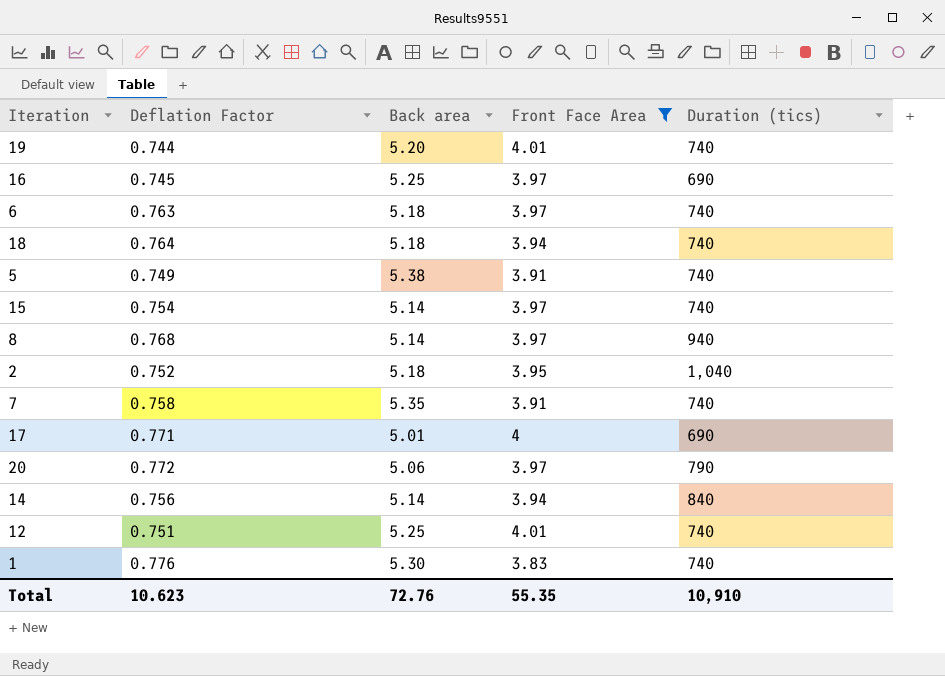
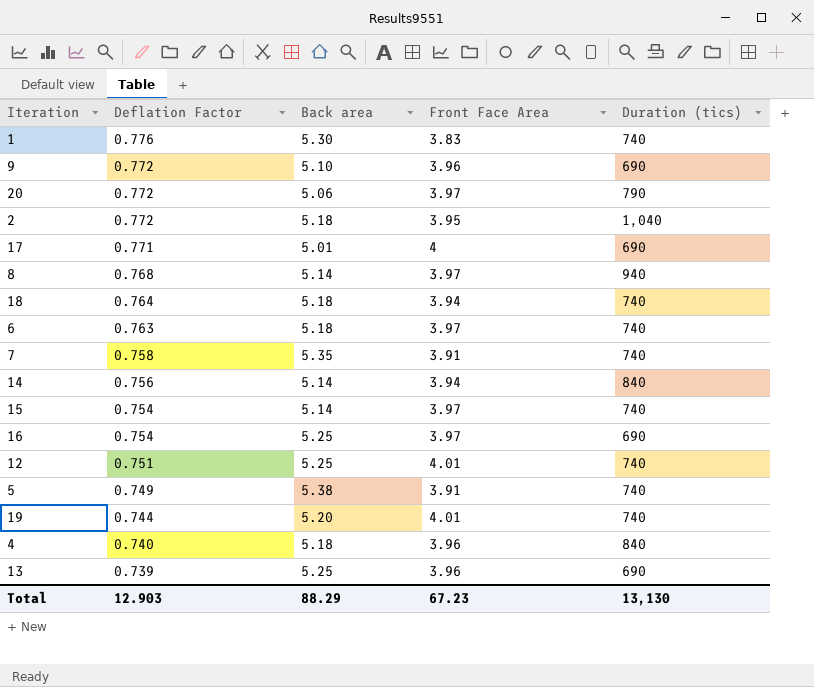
filter: Front Face Area != 3.96 -> none
row order: none -> Deflation Factor descending
2 | Deflation Factor: 0.752 -> 0.772
16 | Deflation Factor: 0.745 -> 0.754
Total | Deflation Factor: 10.623 -> 12.903
Total | Back area: 72.76 -> 88.29
Total | Front Face Area: 55.35 -> 67.23
Total | Duration (tics): 10,910 -> 13,130

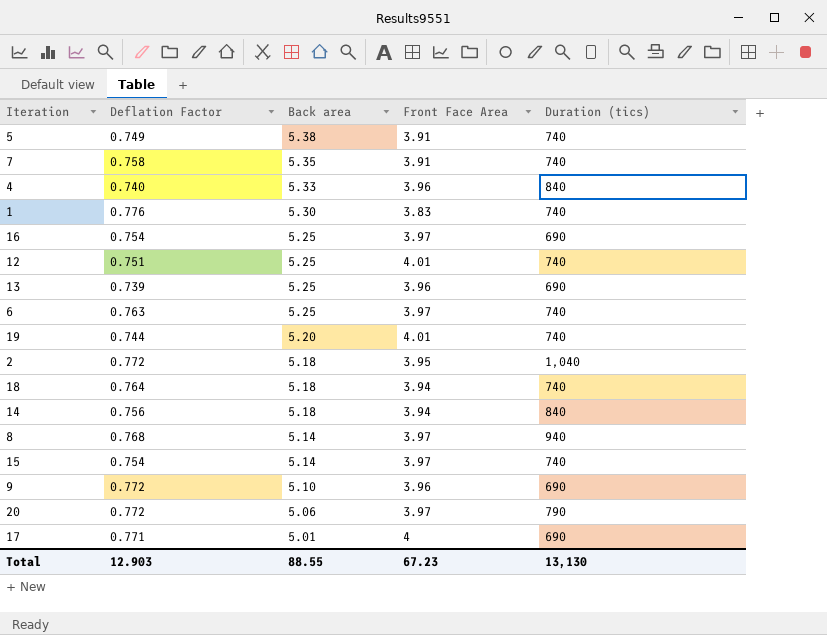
row order: Deflation Factor descending -> Back area descending
4 | Back area: 5.18 -> 5.33
6 | Back area: 5.18 -> 5.25
14 | Back area: 5.14 -> 5.18
Total | Back area: 88.29 -> 88.55

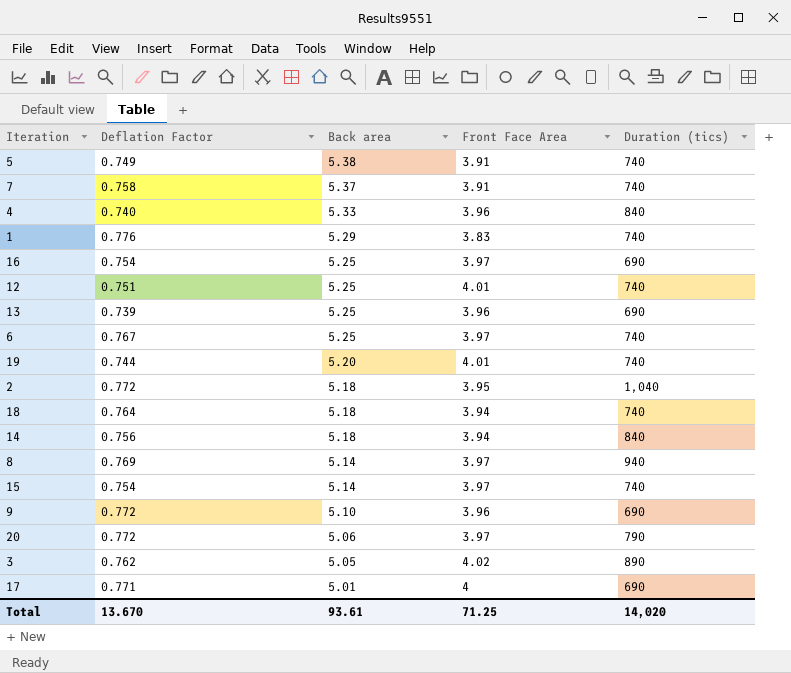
7 | Back area: 5.35 -> 5.37
1 | Back area: 5.30 -> 5.29
6 | Deflation Factor: 0.763 -> 0.767
8 | Deflation Factor: 0.768 -> 0.769
row 3: none -> 0.762 | 5.05 | 4.02 | 890
Total | Deflation Factor: 12.903 -> 13.670
Total | Back area: 88.55 -> 93.61
Total | Front Face Area: 67.23 -> 71.25
Total | Duration (tics): 13,130 -> 14,020

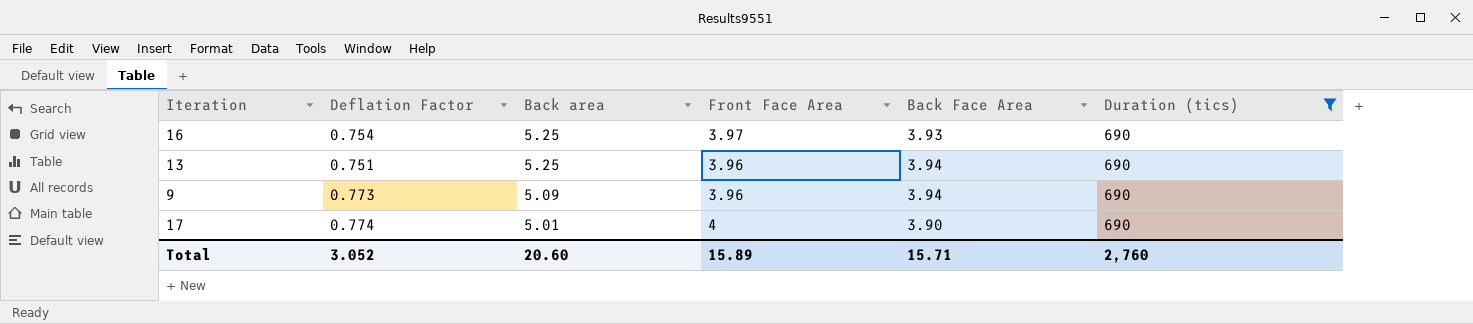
filter: none -> Duration (tics) = 690
column Back Face Area | position: none -> 5
13 | Deflation Factor: 0.739 -> 0.751
9 | Deflation Factor: 0.772 -> 0.773
9 | Back area: 5.10 -> 5.09
17 | Deflation Factor: 0.771 -> 0.774
Total | Deflation Factor: 13.670 -> 3.052
Total | Back area: 93.61 -> 20.60
Total | Front Face Area: 71.25 -> 15.89
Total | Duration (tics): 14,020 -> 2,760

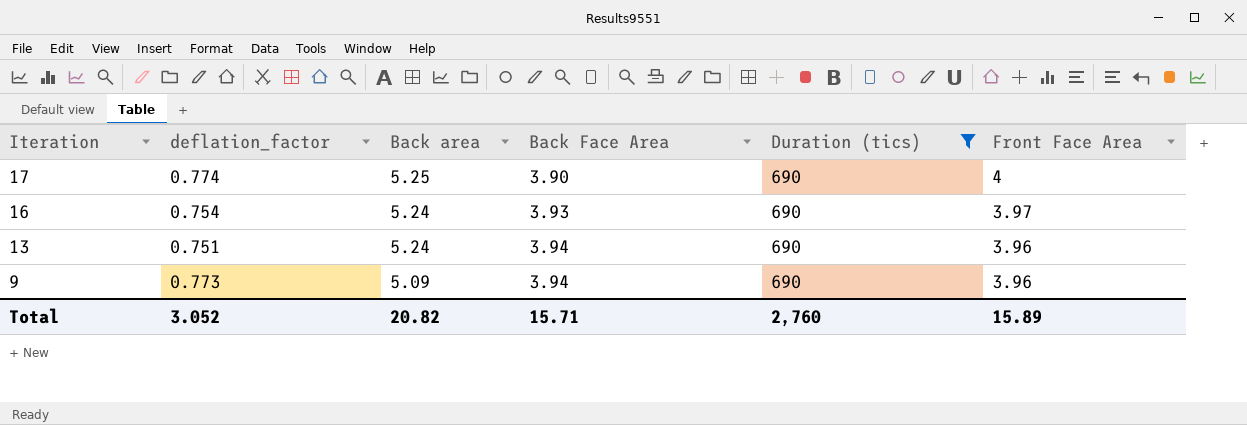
row order: Back area descending -> Iteration descending
column name: Deflation Factor -> deflation_factor
column Front Face Area | position: 4 -> 6
17 | Back area: 5.01 -> 5.25
16 | Back area: 5.25 -> 5.24
13 | Back area: 5.25 -> 5.24
Total | Back area: 20.60 -> 20.82

